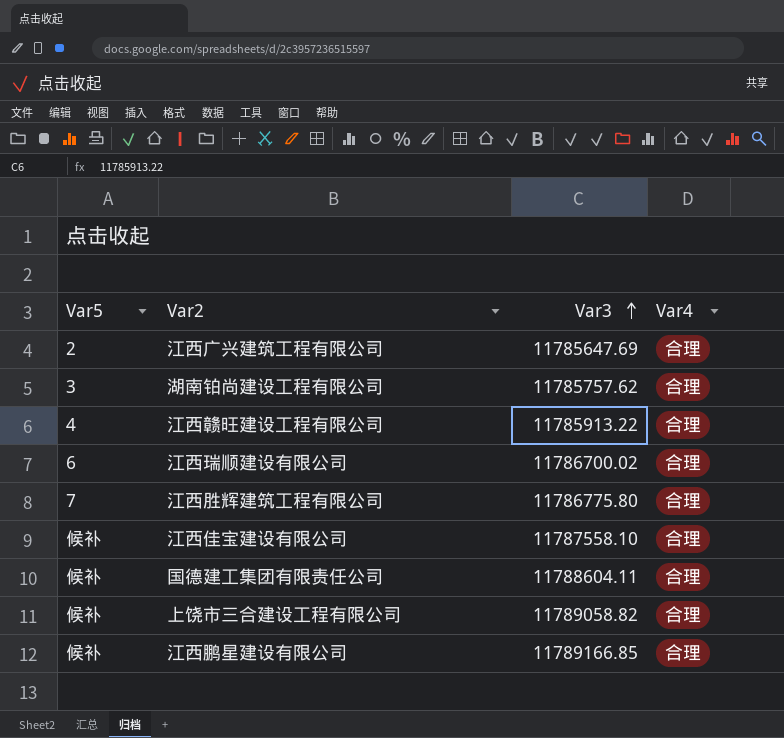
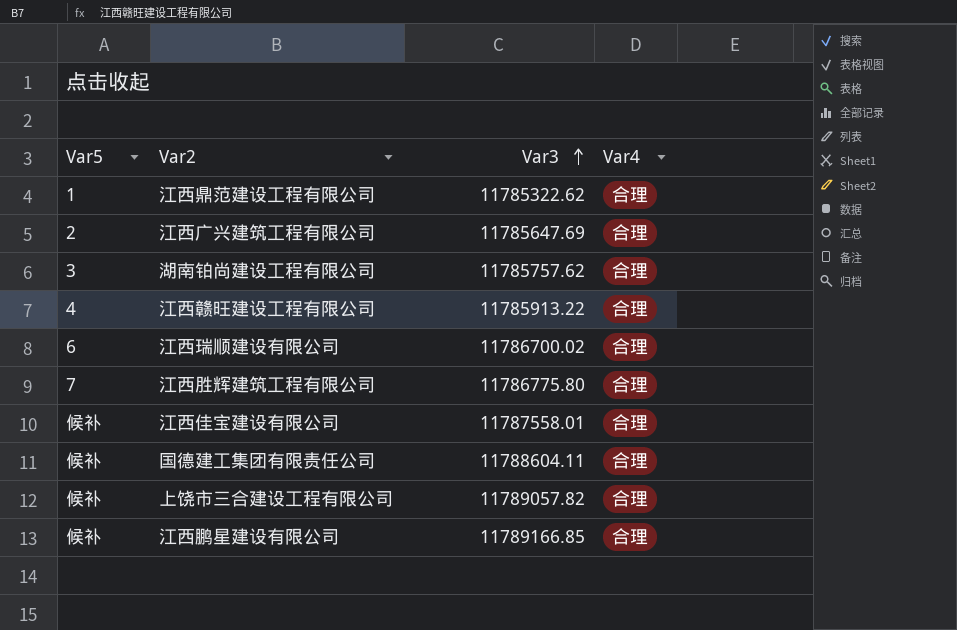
row 江西鼎范建设工程有限公司: none -> 1 | 11785322.62 | 合理
江西佳宝建设有限公司 | Var3: 11787558.10 -> 11787558.01
上饶市三合建设工程有限公司 | Var3: 11789058.82 -> 11789057.82

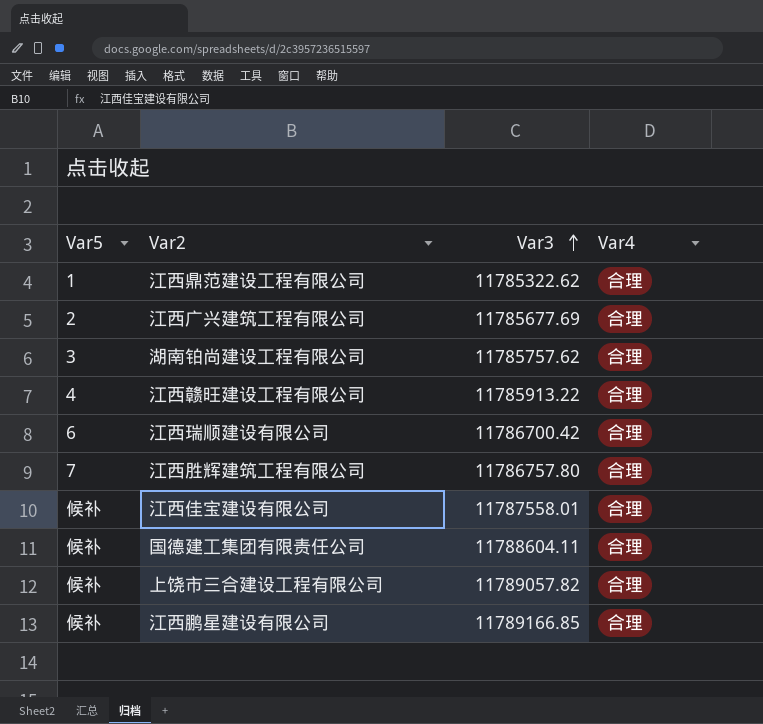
江西广兴建筑工程有限公司 | Var3: 11785647.69 -> 11785677.69
江西瑞顺建设有限公司 | Var3: 11786700.02 -> 11786700.42
江西胜辉建筑工程有限公司 | Var3: 11786775.80 -> 11786757.80

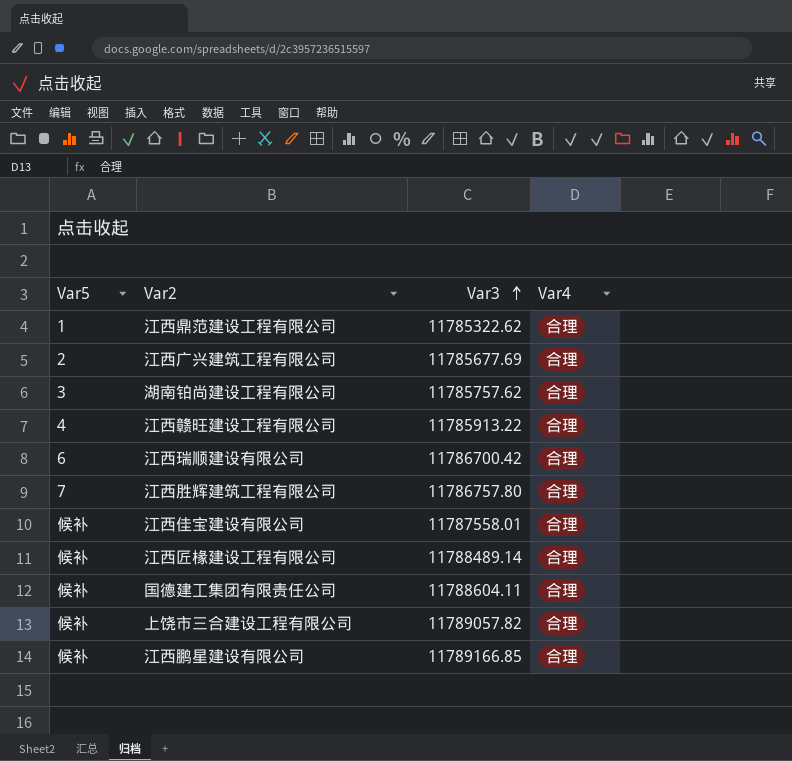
row 江西匠椽建设工程有限公司: none -> 候补 | 11788489.14 | 合理

